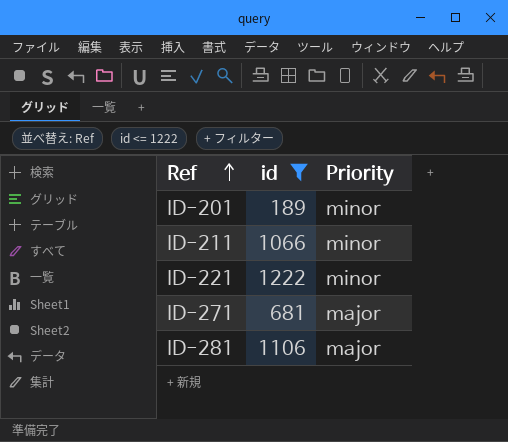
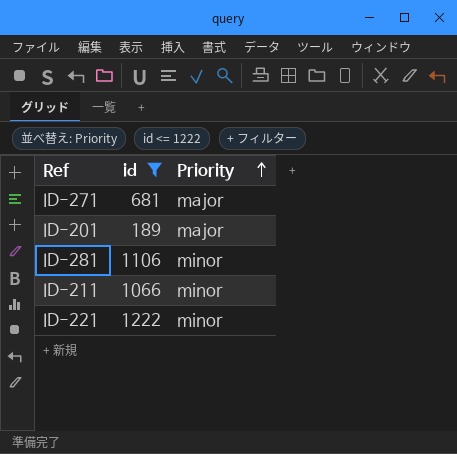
row order: Ref ascending -> Priority ascending
ID-201 | Priority: minor -> major
ID-281 | Priority: major -> minor

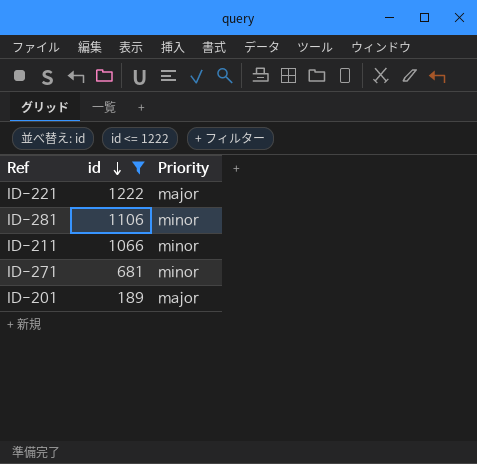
row order: Priority ascending -> id descending
ID-221 | Priority: minor -> major
ID-271 | Priority: major -> minor

